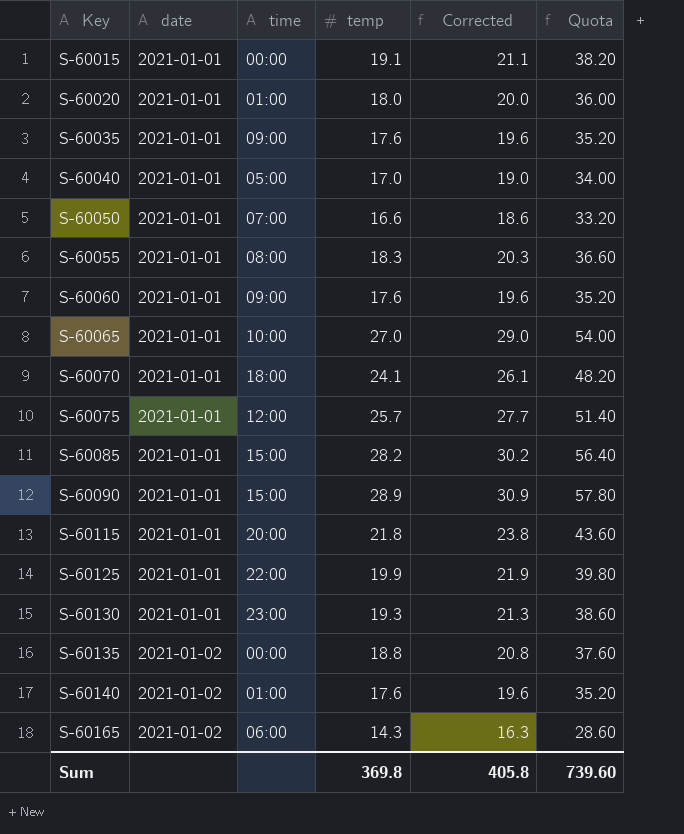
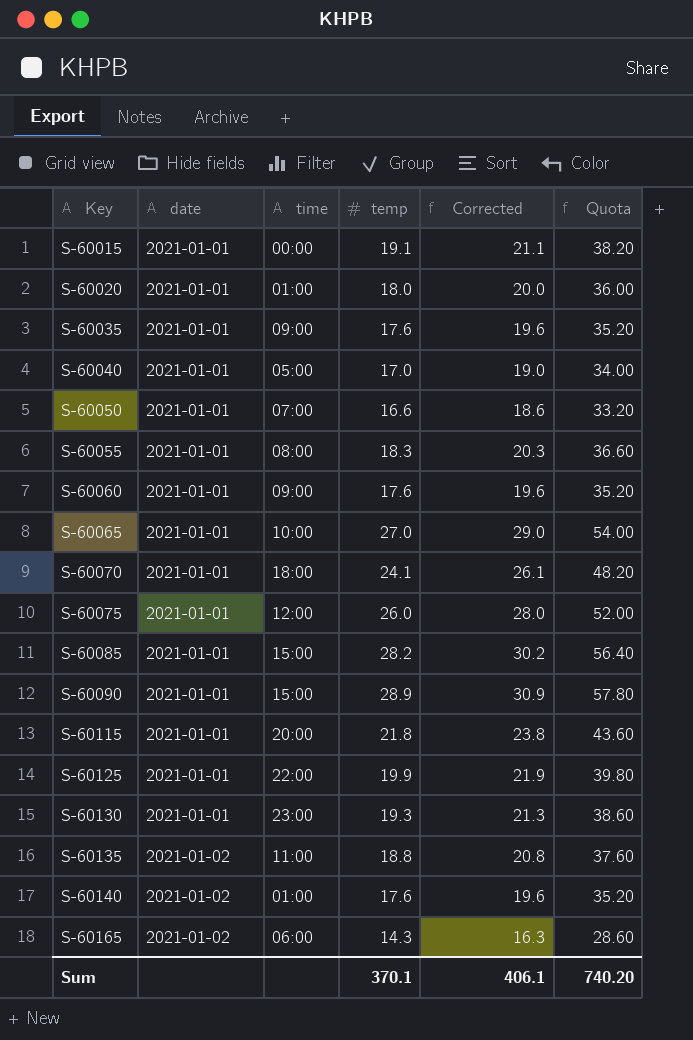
S-60075 | temp: 25.7 -> 26.0
S-60075 | Corrected: 27.7 -> 28.0
S-60075 | Quota: 51.40 -> 52.00
S-60135 | time: 00:00 -> 11:00
Sum | temp: 369.8 -> 370.1
Sum | Corrected: 405.8 -> 406.1
Sum | Quota: 739.60 -> 740.20

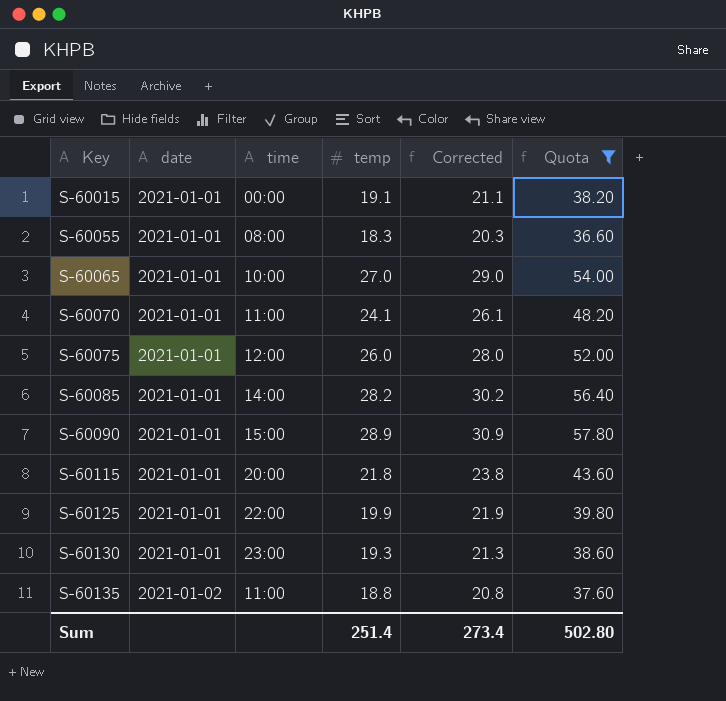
filter: none -> Quota >= 36.60
S-60070 | time: 18:00 -> 11:00
S-60085 | time: 15:00 -> 14:00
Sum | temp: 370.1 -> 251.4
Sum | Corrected: 406.1 -> 273.4
Sum | Quota: 740.20 -> 502.80

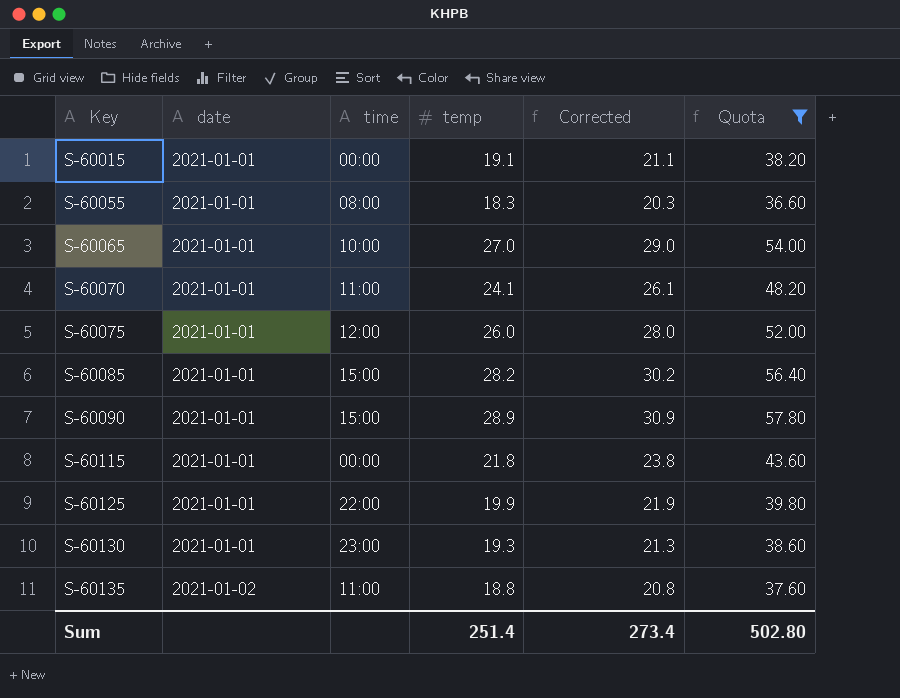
S-60085 | time: 14:00 -> 15:00
S-60115 | time: 20:00 -> 00:00

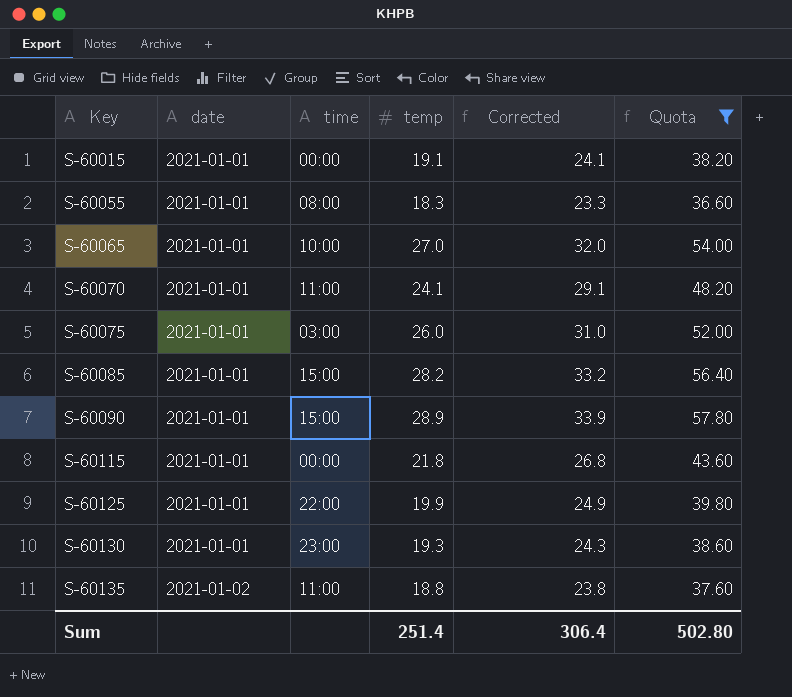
column Corrected | formula: [temp] + 2 -> [temp] + 5
S-60075 | time: 12:00 -> 03:00
Sum | Corrected: 273.4 -> 306.4

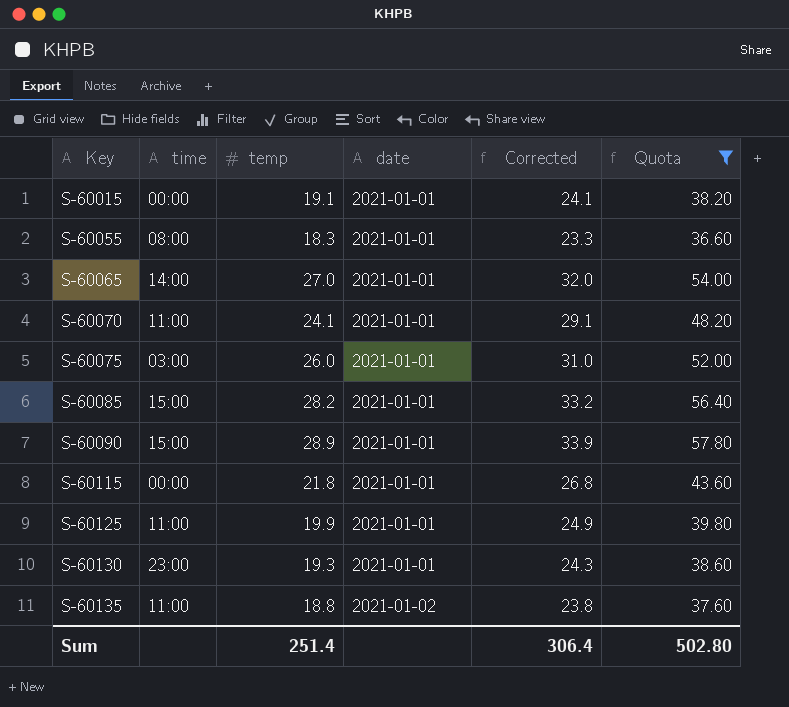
column date | position: 2 -> 4
S-60065 | time: 10:00 -> 14:00
S-60125 | time: 22:00 -> 11:00

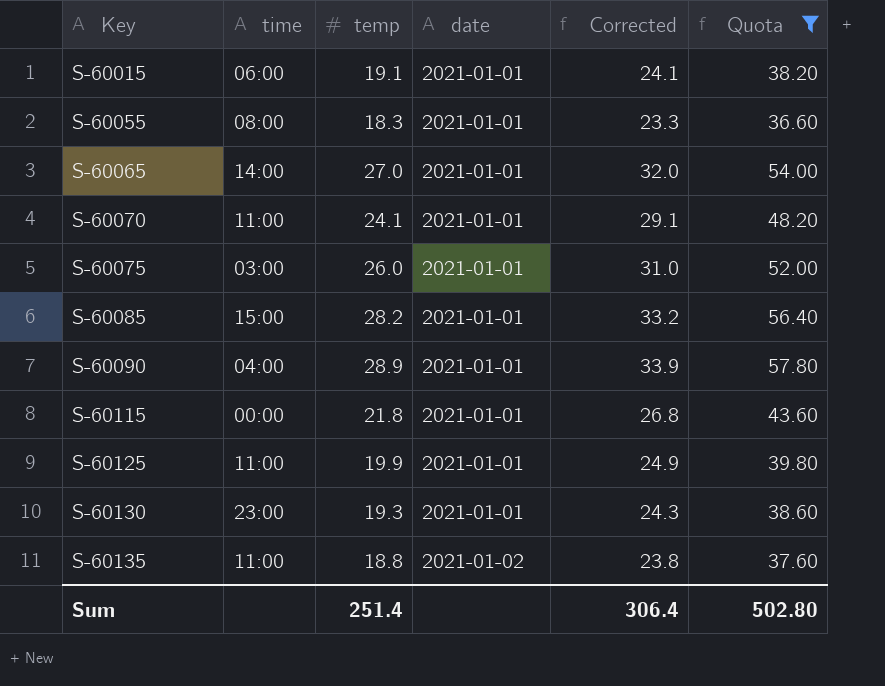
S-60015 | time: 00:00 -> 06:00
S-60090 | time: 15:00 -> 04:00

